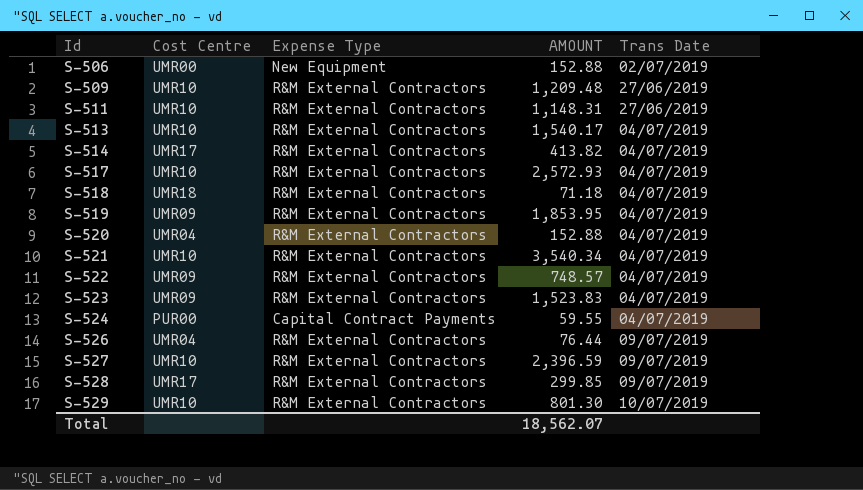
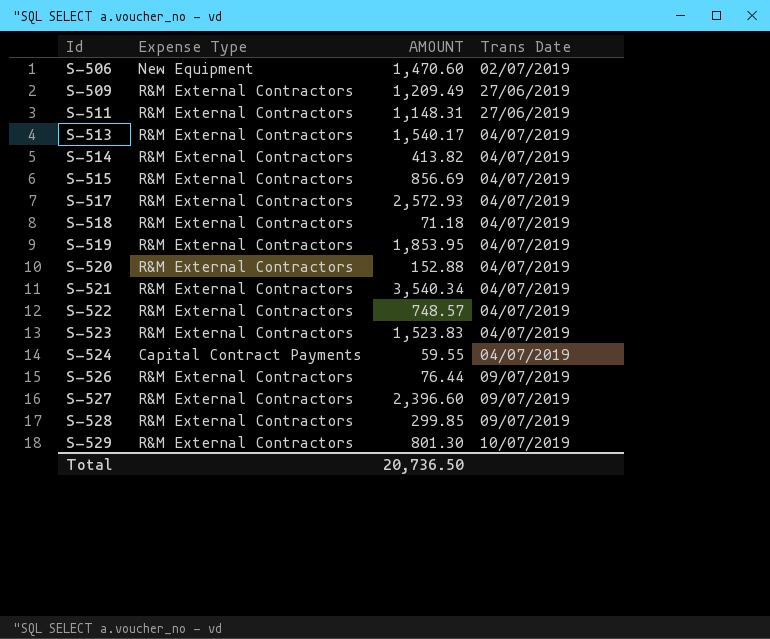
column Cost Centre | position: 2 -> none
S-506 | AMOUNT: 152.88 -> 1,470.60
S-509 | AMOUNT: 1,209.48 -> 1,209.49
row S-515: none -> R&M External Contractors | 856.69 | 04/07/2019
S-527 | AMOUNT: 2,396.59 -> 2,396.60
Total | AMOUNT: 18,562.07 -> 20,736.50

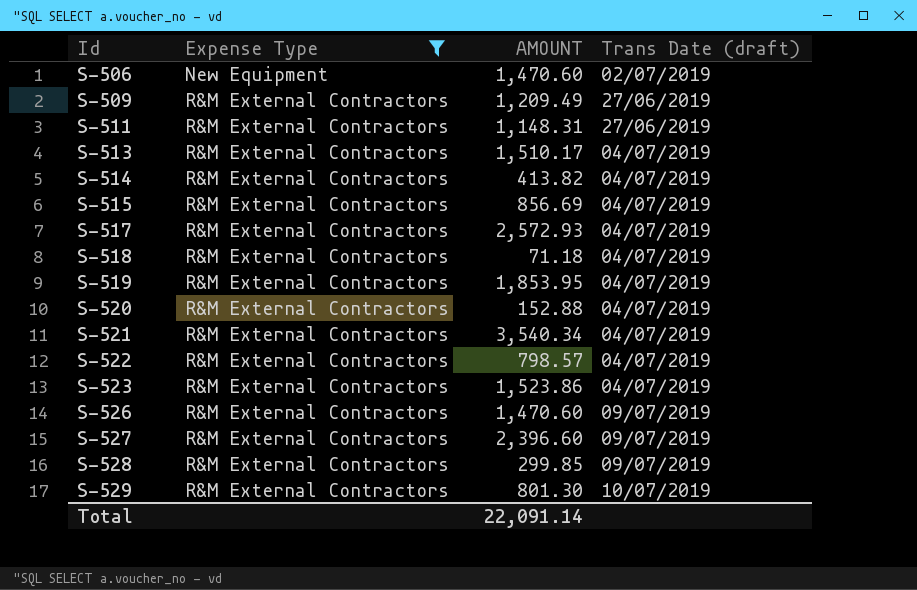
filter: none -> Expense Type != Capital Contract Payments
column name: Trans Date -> Trans Date (draft)
S-513 | AMOUNT: 1,540.17 -> 1,510.17
S-522 | AMOUNT: 748.57 -> 798.57
S-523 | AMOUNT: 1,523.83 -> 1,523.86
S-526 | AMOUNT: 76.44 -> 1,470.60
Total | AMOUNT: 20,736.50 -> 22,091.14

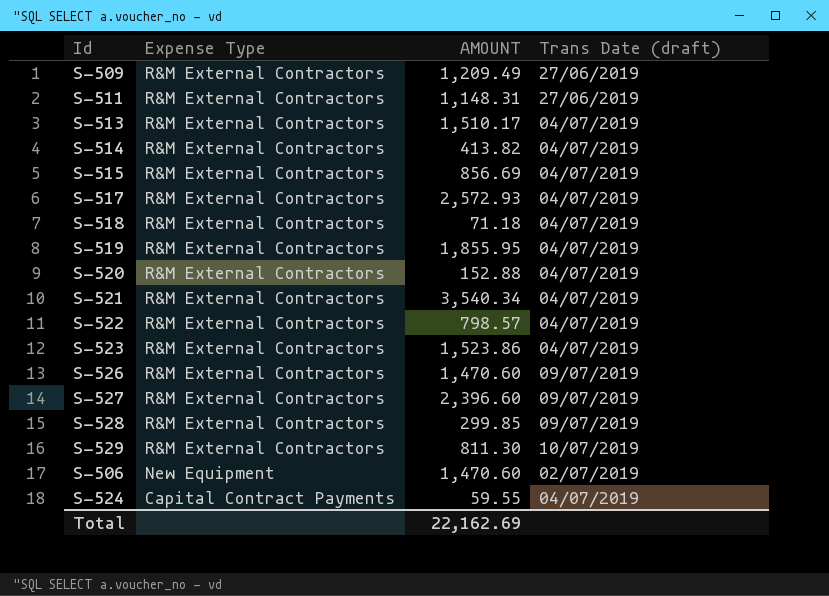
filter: Expense Type != Capital Contract Payments -> none
row order: Id ascending -> Expense Type descending
S-519 | AMOUNT: 1,853.95 -> 1,855.95
S-529 | AMOUNT: 801.30 -> 811.30
Total | AMOUNT: 22,091.14 -> 22,162.69

